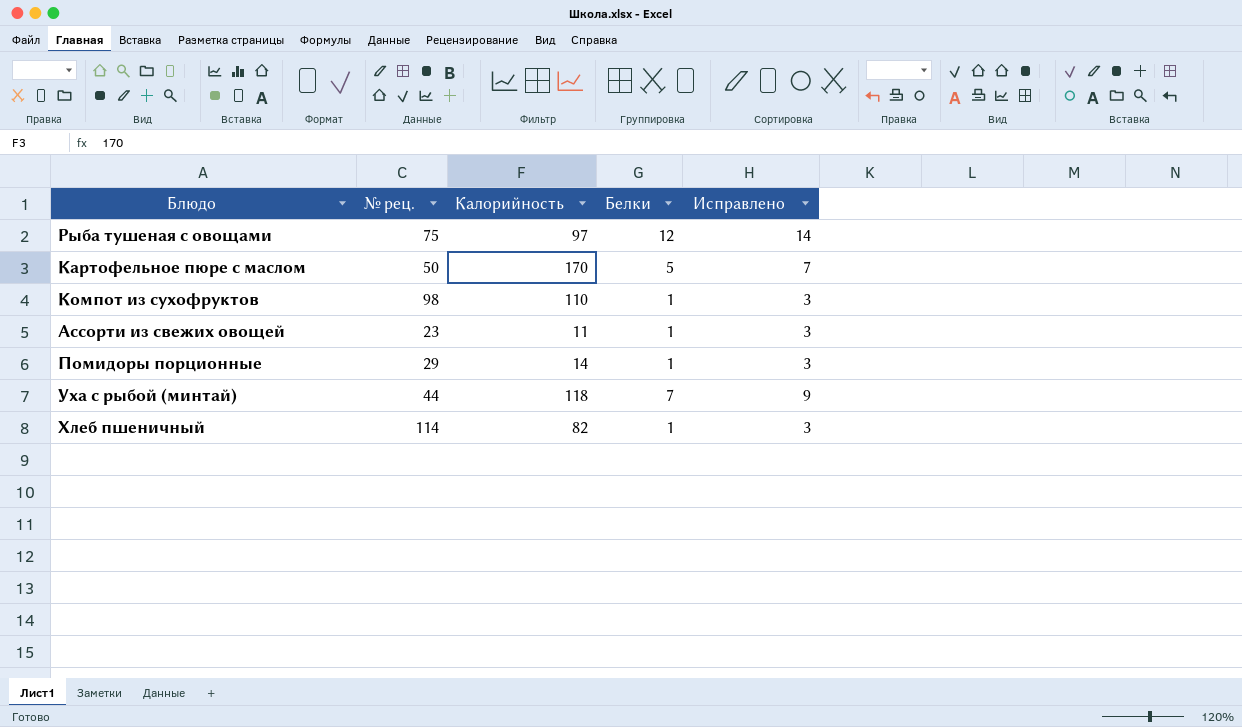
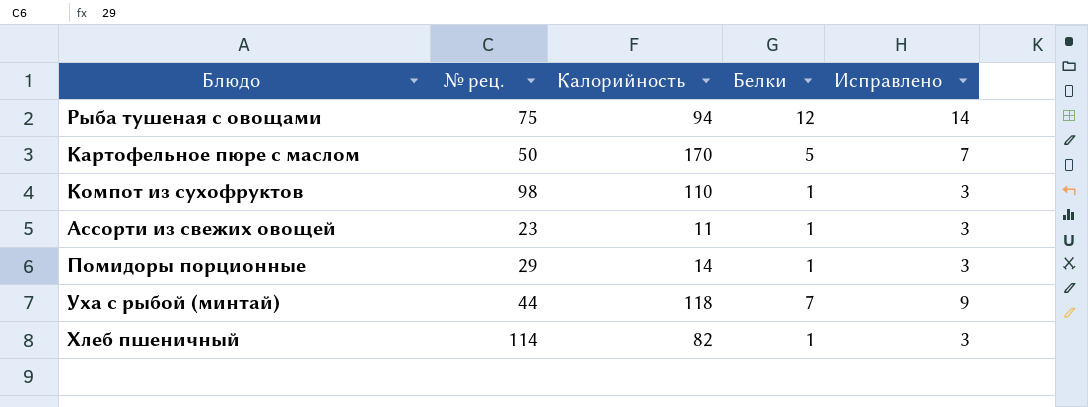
Рыба тушеная с овощами | Калорийность: 97 -> 94

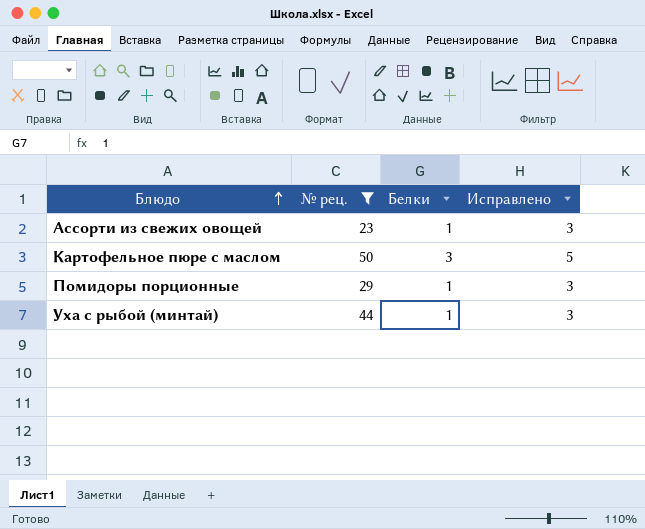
filter: none -> № рец. <= 50
row order: none -> Блюдо ascending
column Калорийность | position: 3 -> none
Картофельное пюре с маслом | Белки: 5 -> 3
Картофельное пюре с маслом | Исправлено: 7 -> 5
Уха с рыбой (минтай) | Белки: 7 -> 1
Уха с рыбой (минтай) | Исправлено: 9 -> 3

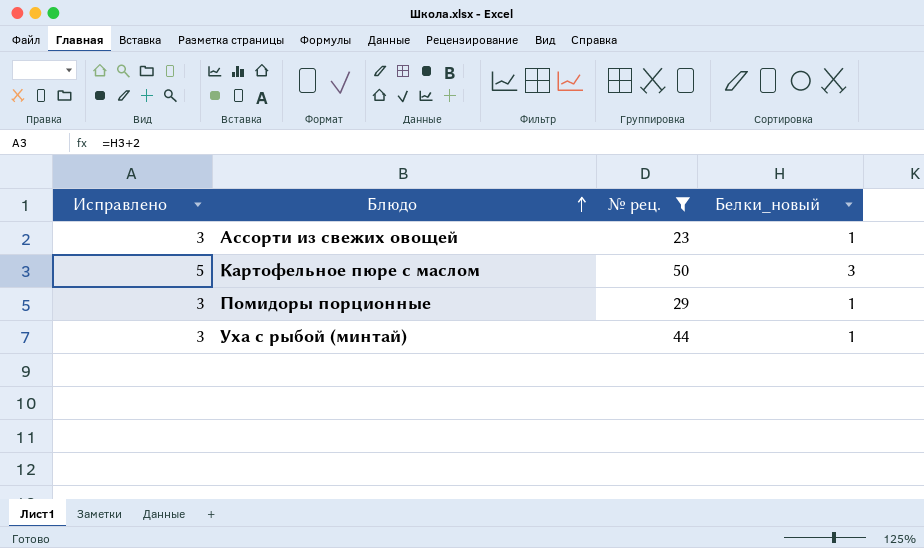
column Исправлено | position: 4 -> 1
column name: Белки -> Белки_новый

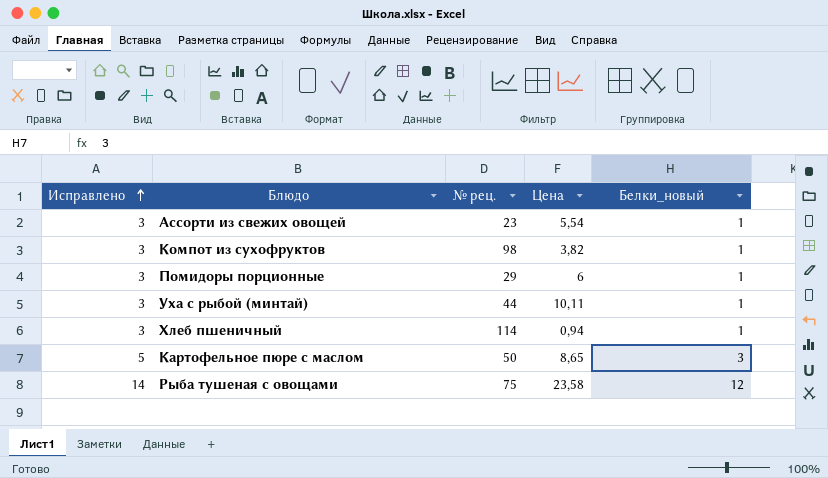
filter: № рец. <= 50 -> none
row order: Блюдо ascending -> Исправлено ascending
column Цена | position: none -> 4

